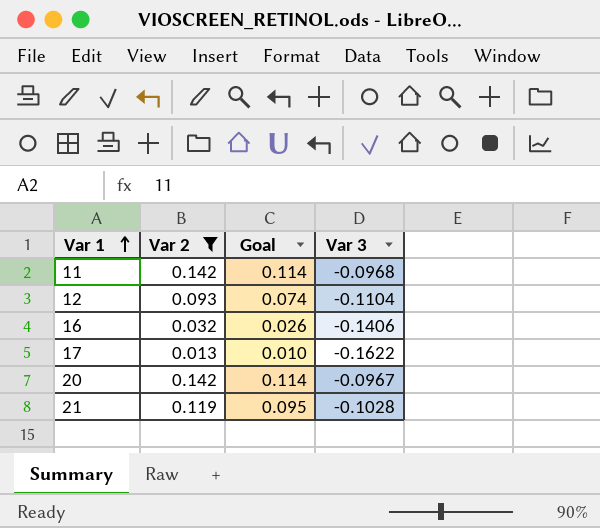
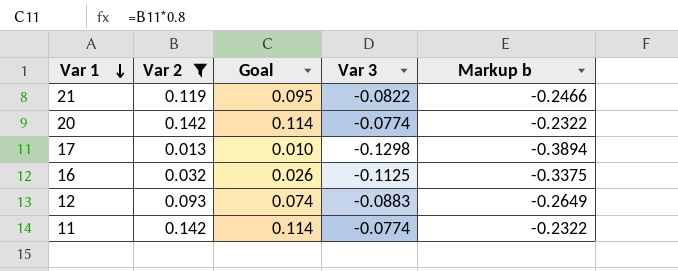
row order: Var 1 ascending -> Var 1 descending
column Markup b | formula: none -> [Var 3] * 3
21 | Var 3: -0.1028 -> -0.0822
20 | Var 3: -0.0967 -> -0.0774
17 | Var 3: -0.1622 -> -0.1298
16 | Var 3: -0.1406 -> -0.1125
12 | Var 3: -0.1104 -> -0.0883
11 | Var 3: -0.0968 -> -0.0774

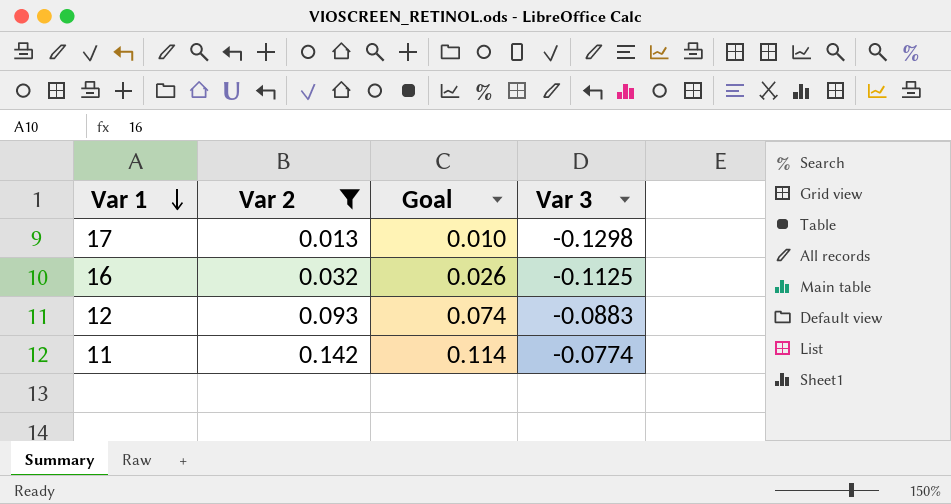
column Markup b | formula: [Var 3] * 3 -> none
row 21: 0.119 | 0.095 | -0.0822 | -0.2466 -> none
row 20: 0.142 | 0.114 | -0.0774 | -0.2322 -> none

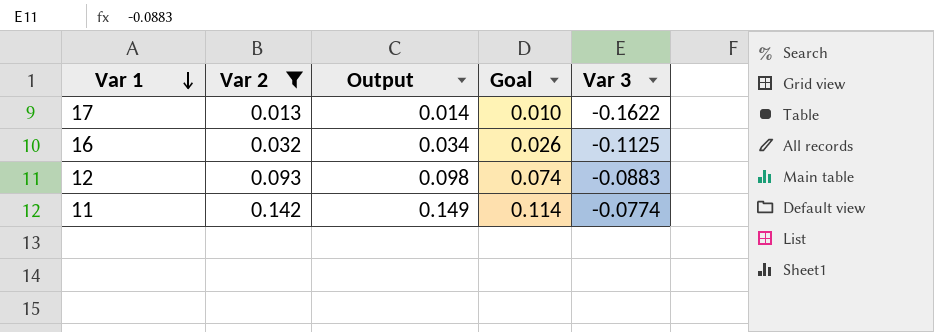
column Output | formula: none -> [Var 2] * 1.05
17 | Var 3: -0.1298 -> -0.1622

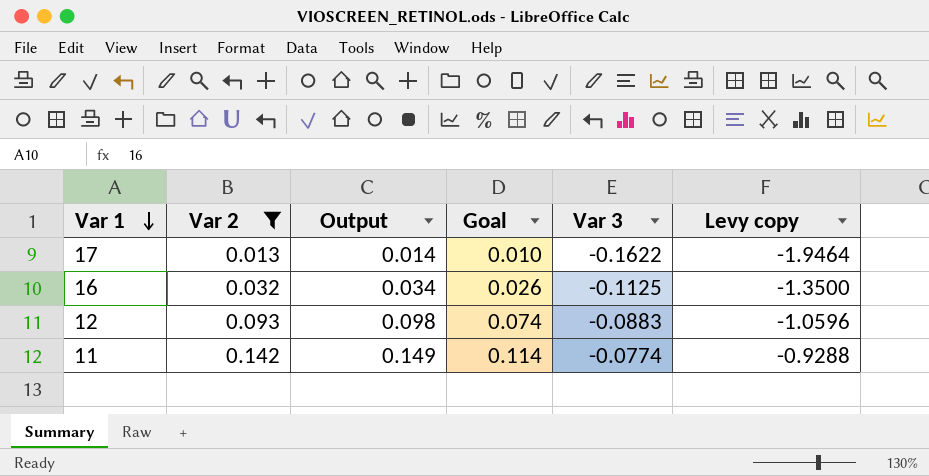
column Levy copy | formula: none -> [Var 3] * 12

